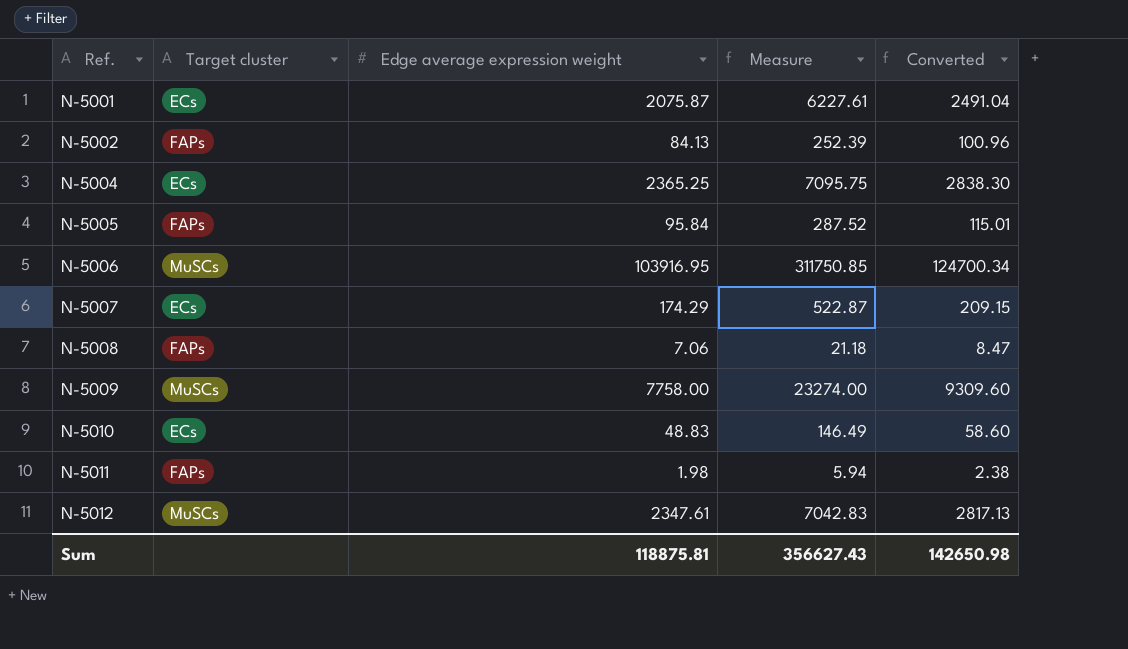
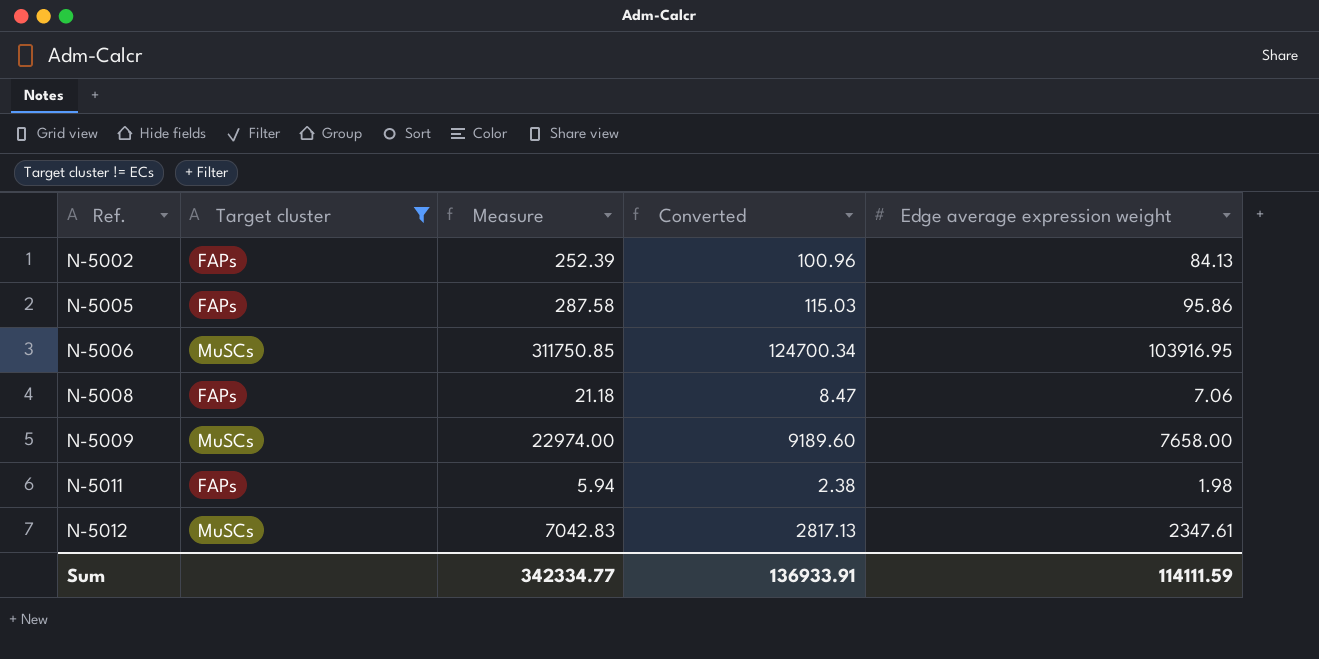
filter: none -> Target cluster != ECs
column Edge average expression weight | position: 3 -> 5
N-5005 | Measure: 287.52 -> 287.58
N-5005 | Converted: 115.01 -> 115.03
N-5005 | Edge average expression weight: 95.84 -> 95.86
N-5009 | Measure: 23274.00 -> 22974.00
N-5009 | Converted: 9309.60 -> 9189.60
N-5009 | Edge average expression weight: 7758.00 -> 7658.00
Sum | Measure: 356627.43 -> 342334.77
Sum | Converted: 142650.98 -> 136933.91
Sum | Edge average expression weight: 118875.81 -> 114111.59

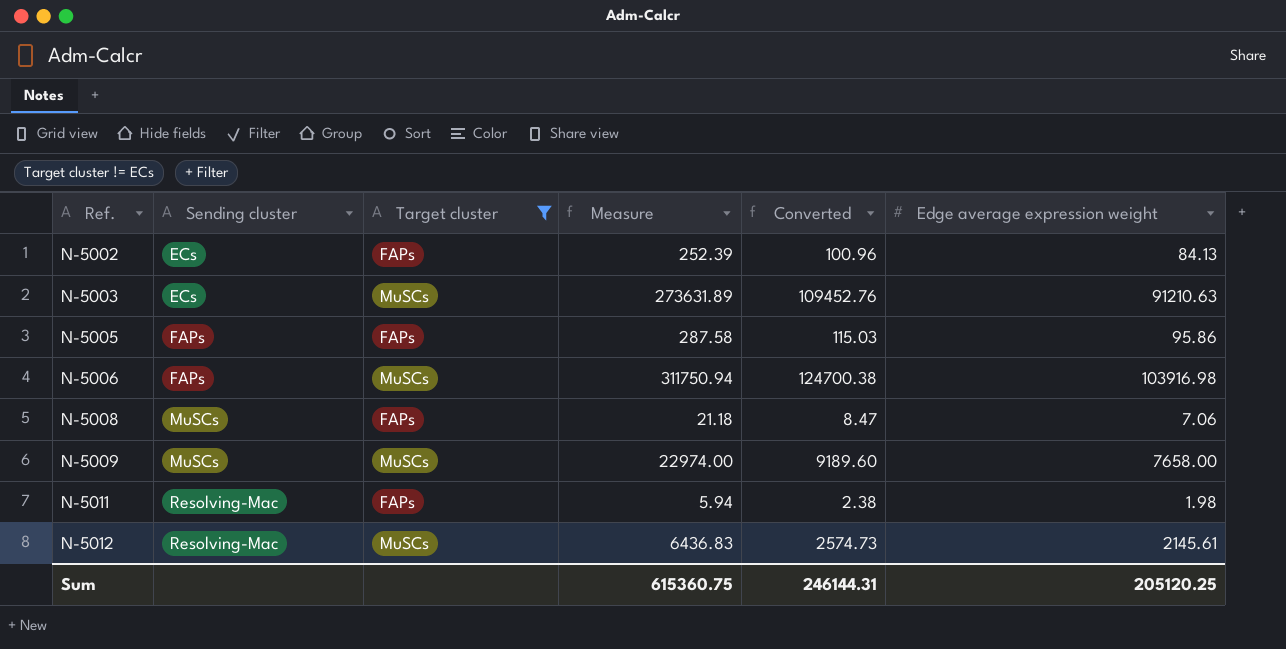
column Sending cluster | position: none -> 2
row N-5003: none -> ECs | MuSCs | 273631.89 | 109452.76 | 91210.63
N-5006 | Measure: 311750.85 -> 311750.94
N-5006 | Converted: 124700.34 -> 124700.38
N-5006 | Edge average expression weight: 103916.95 -> 103916.98
N-5012 | Measure: 7042.83 -> 6436.83
N-5012 | Converted: 2817.13 -> 2574.73
N-5012 | Edge average expression weight: 2347.61 -> 2145.61
Sum | Measure: 342334.77 -> 615360.75
Sum | Converted: 136933.91 -> 246144.31
Sum | Edge average expression weight: 114111.59 -> 205120.25

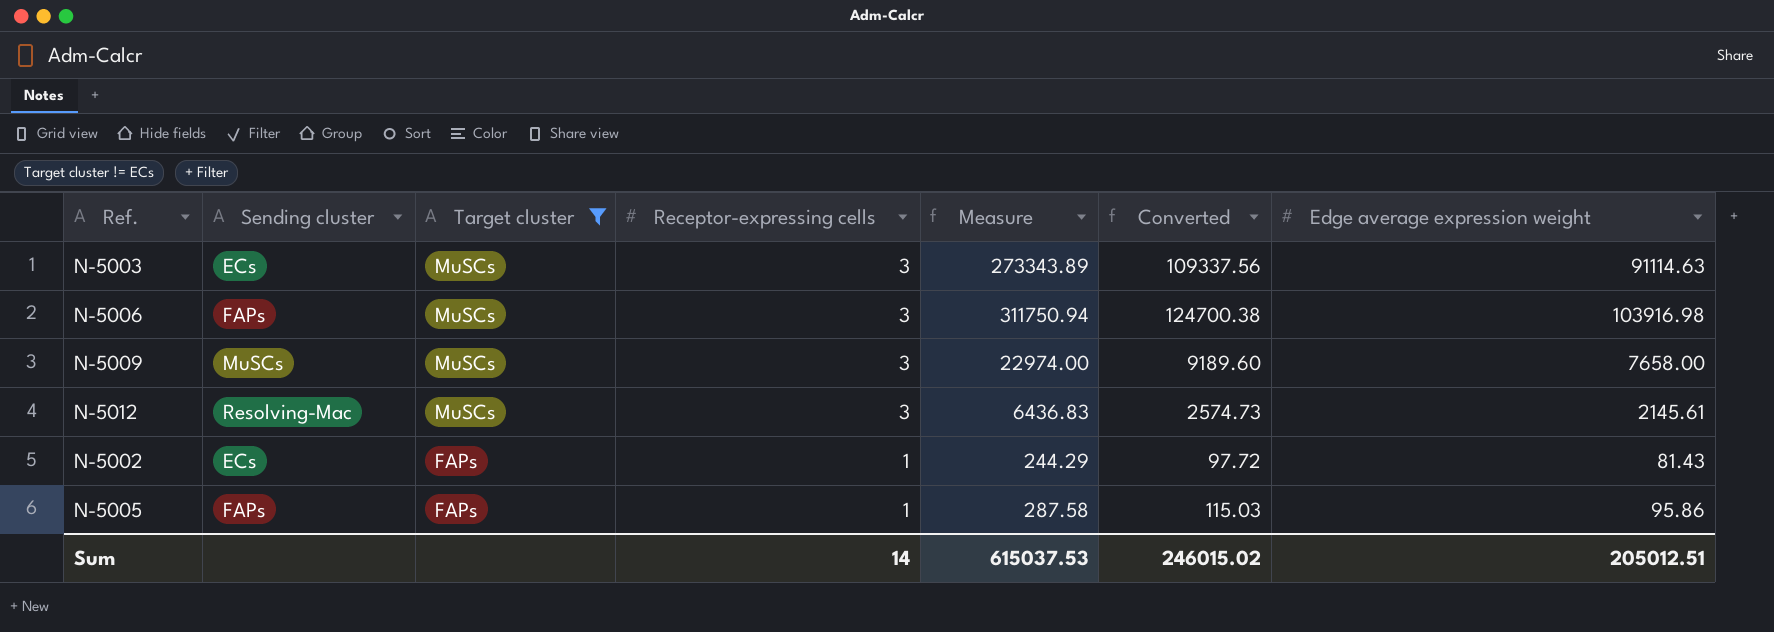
row order: Ref. ascending -> Target cluster descending
column Receptor-expressing cells | position: none -> 4
row N-5008: MuSCs | FAPs | 21.18 | 8.47 | 7.06 -> none
row N-5011: Resolving-Mac | FAPs | 5.94 | 2.38 | 1.98 -> none
N-5003 | Measure: 273631.89 -> 273343.89
N-5003 | Converted: 109452.76 -> 109337.56
N-5003 | Edge average expression weight: 91210.63 -> 91114.63
N-5002 | Measure: 252.39 -> 244.29
N-5002 | Converted: 100.96 -> 97.72
N-5002 | Edge average expression weight: 84.13 -> 81.43
Sum | Measure: 615360.75 -> 615037.53
Sum | Converted: 246144.31 -> 246015.02
Sum | Edge average expression weight: 205120.25 -> 205012.51

